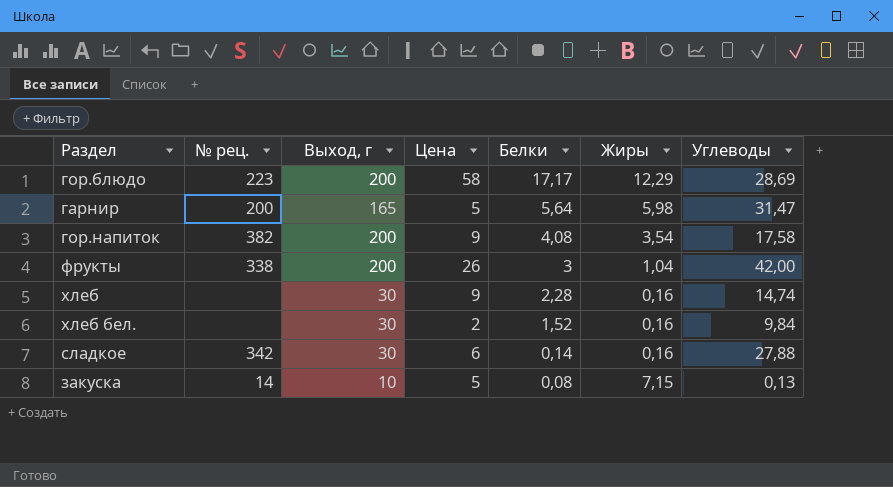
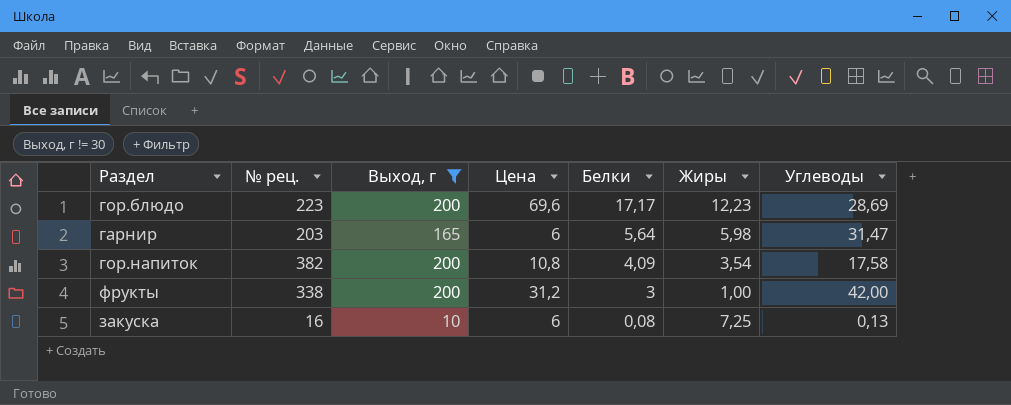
filter: none -> Выход, г != 30
гор.блюдо | Цена: 58 -> 69,6
гор.блюдо | Жиры: 12,29 -> 12,23
гарнир | № рец.: 200 -> 203
гарнир | Цена: 5 -> 6
гор.напиток | Цена: 9 -> 10,8
гор.напиток | Белки: 4,08 -> 4,09
фрукты | Цена: 26 -> 31,2
фрукты | Жиры: 1,04 -> 1,00
закуска | № рец.: 14 -> 16
закуска | Цена: 5 -> 6
закуска | Жиры: 7,15 -> 7,25

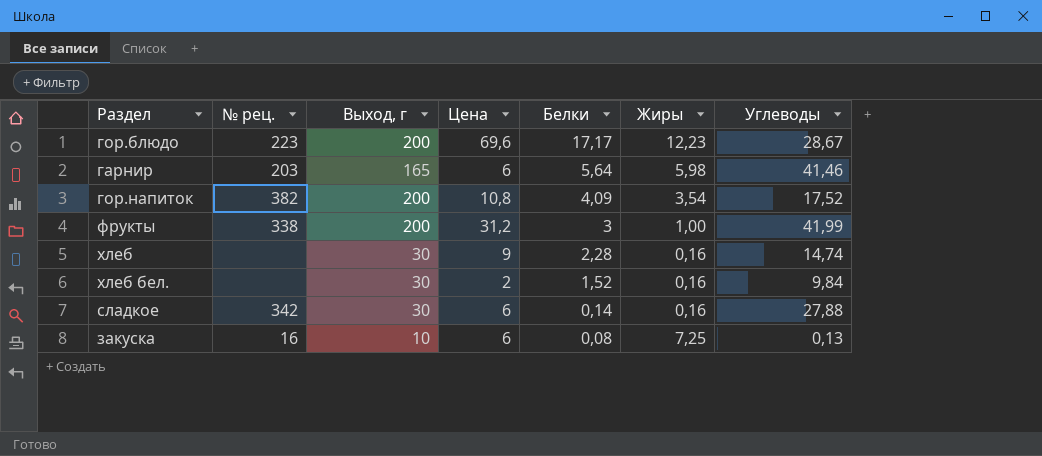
filter: Выход, г != 30 -> none
гор.блюдо | Углеводы: 28,69 -> 28,67
гарнир | Углеводы: 31,47 -> 41,46
гор.напиток | Углеводы: 17,58 -> 17,52
фрукты | Углеводы: 42,00 -> 41,99

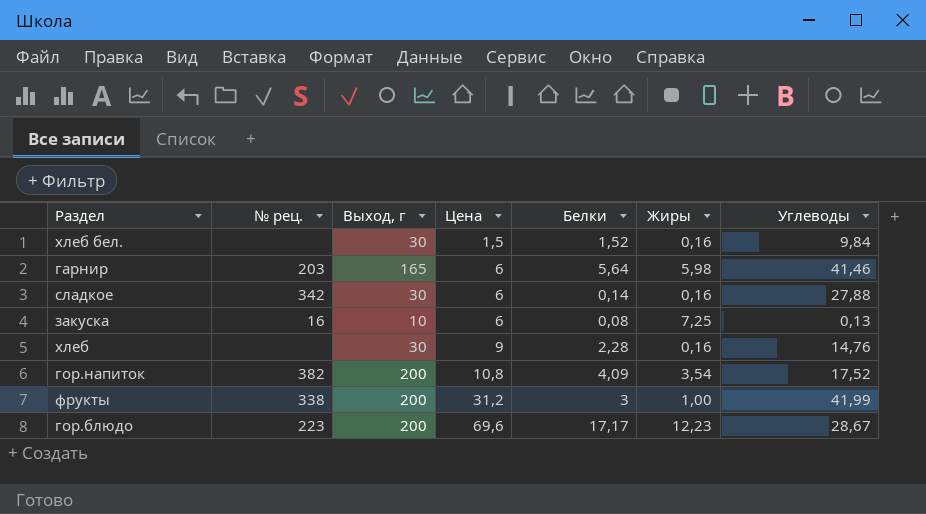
row order: Белки descending -> Цена ascending
хлеб бел. | Цена: 2 -> 1,5
хлеб | Углеводы: 14,74 -> 14,76

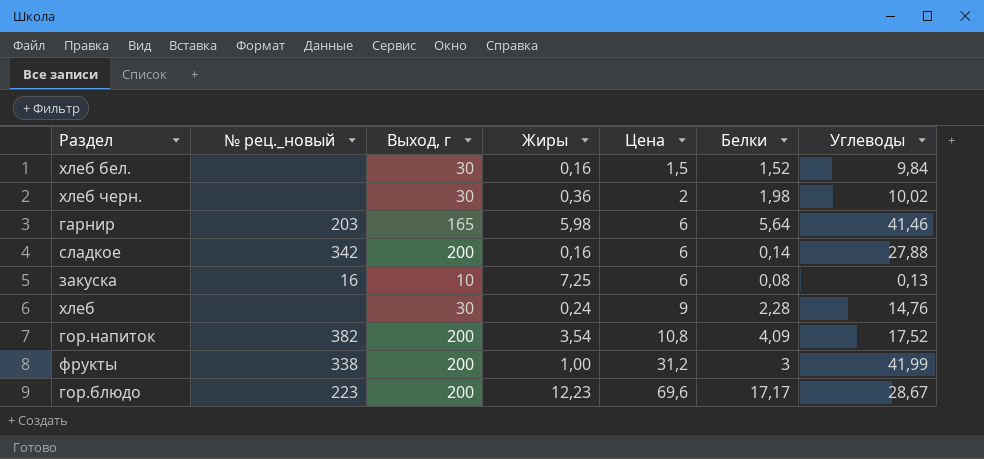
column name: № рец. -> № рец._новый
column Жиры | position: 6 -> 4
row хлеб черн.: none -> none | 30 | 0,36 | 2 | 1,98 | 10,02
сладкое | Выход, г: 30 -> 200
хлеб | Жиры: 0,16 -> 0,24

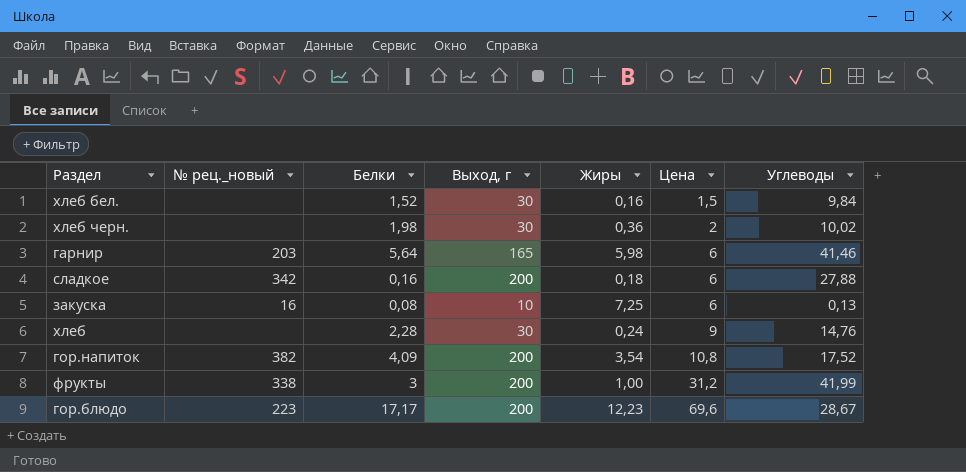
column Белки | position: 6 -> 3
сладкое | Белки: 0,14 -> 0,16
сладкое | Жиры: 0,16 -> 0,18

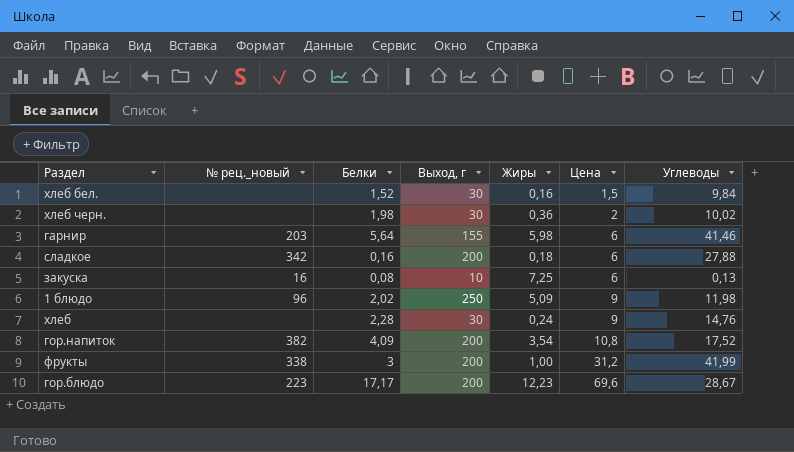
гарнир | Выход, г: 165 -> 155
row 1 блюдо: none -> 96 | 2,02 | 250 | 5,09 | 9 | 11,98

